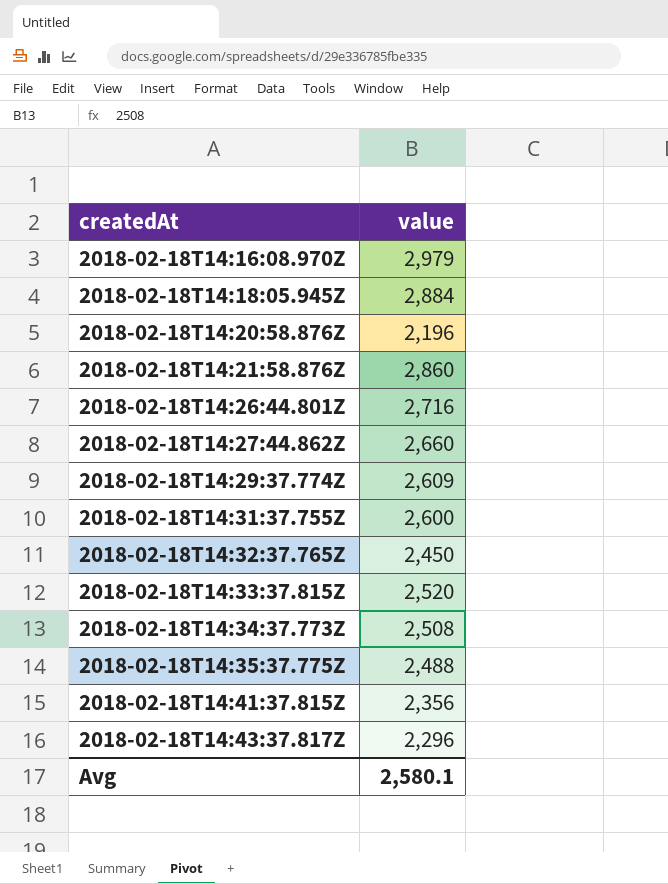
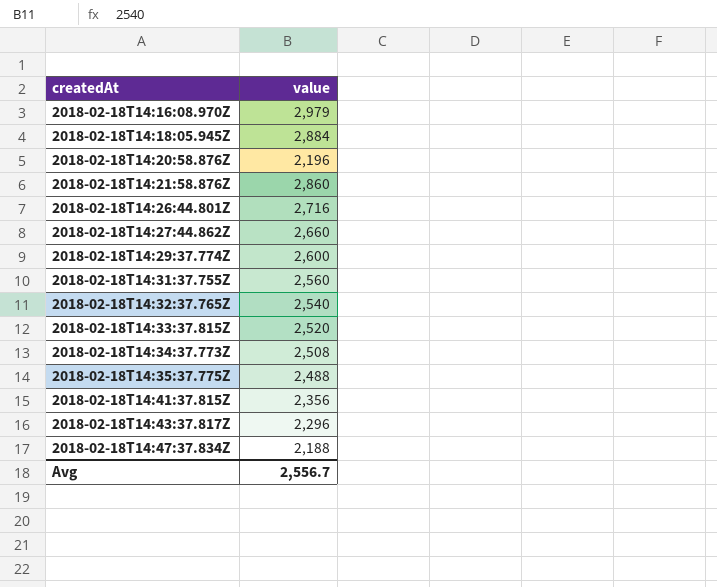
2018-02-18T14:29:37.774Z | value: 2,609 -> 2,600
2018-02-18T14:31:37.755Z | value: 2,600 -> 2,560
2018-02-18T14:32:37.765Z | value: 2,450 -> 2,540
row 2018-02-18T14:47:37.834Z: none -> 2,188
Avg | value: 2,580.1 -> 2,556.7

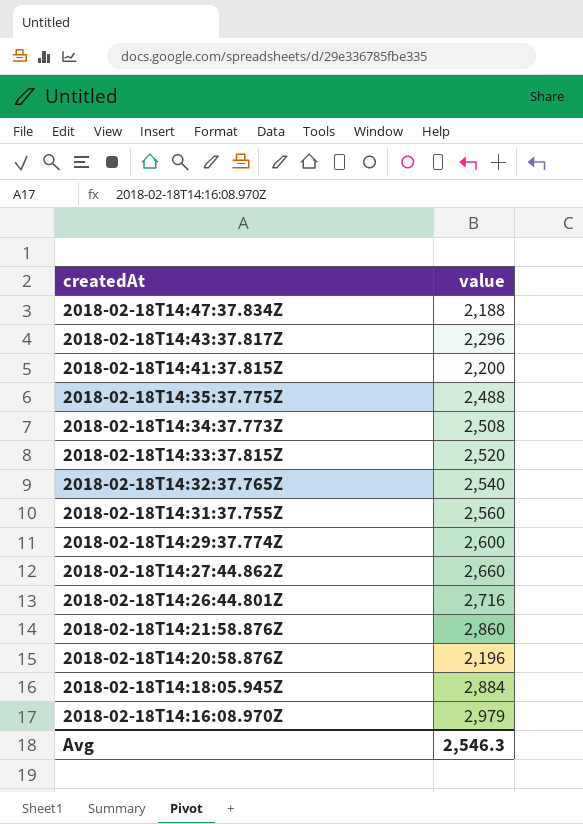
row order: createdAt ascending -> createdAt descending
2018-02-18T14:41:37.815Z | value: 2,356 -> 2,200
Avg | value: 2,556.7 -> 2,546.3

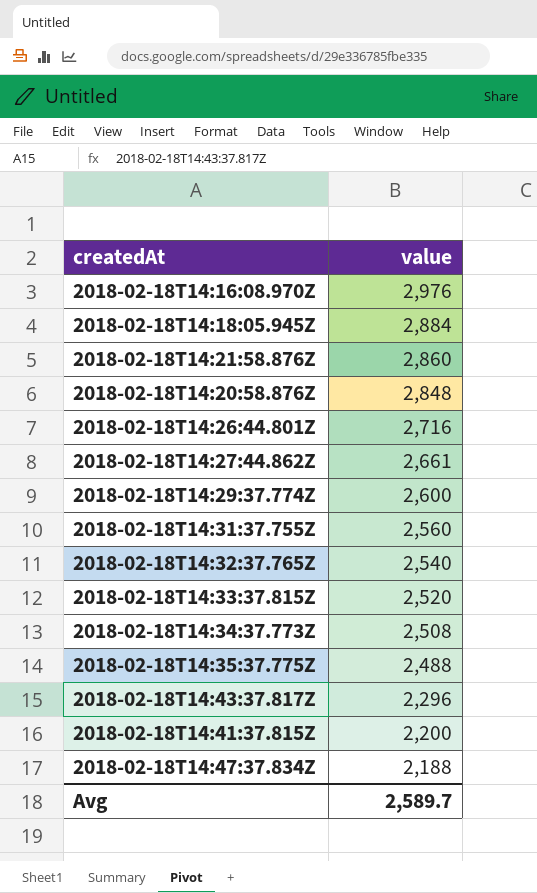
row order: createdAt descending -> value descending
2018-02-18T14:16:08.970Z | value: 2,979 -> 2,976
2018-02-18T14:20:58.876Z | value: 2,196 -> 2,848
2018-02-18T14:27:44.862Z | value: 2,660 -> 2,661
Avg | value: 2,546.3 -> 2,589.7

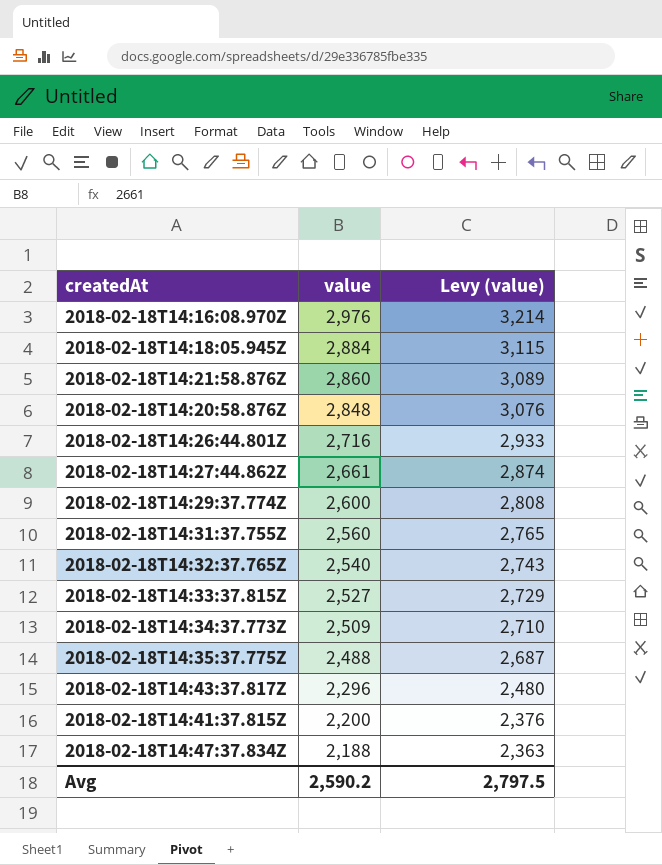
column Levy (value) | formula: none -> [value] * 1.08
2018-02-18T14:33:37.815Z | value: 2,520 -> 2,527
2018-02-18T14:34:37.773Z | value: 2,508 -> 2,509
Avg | value: 2,589.7 -> 2,590.2

